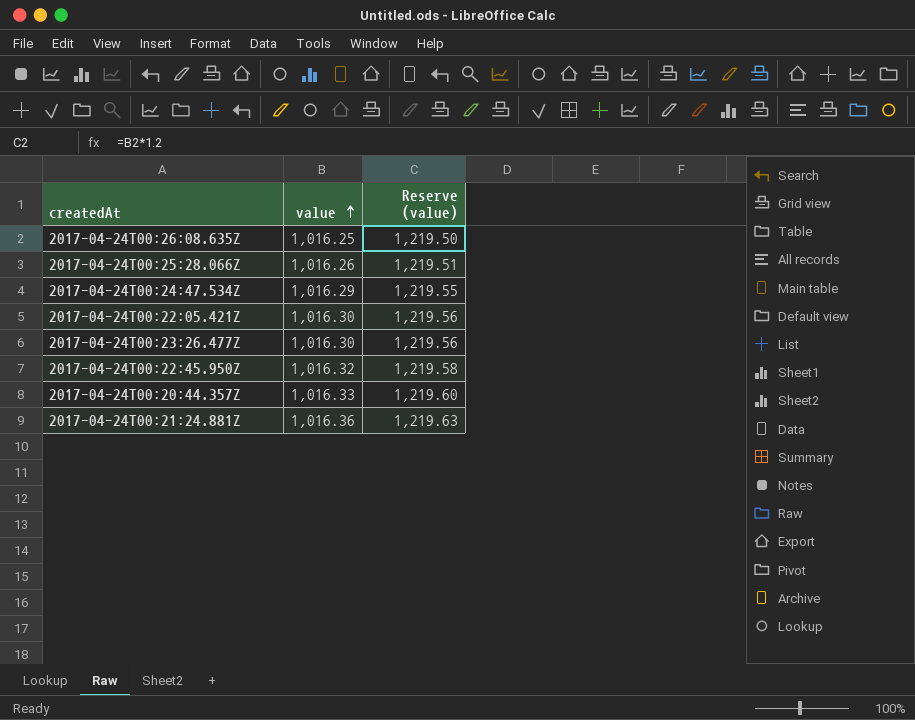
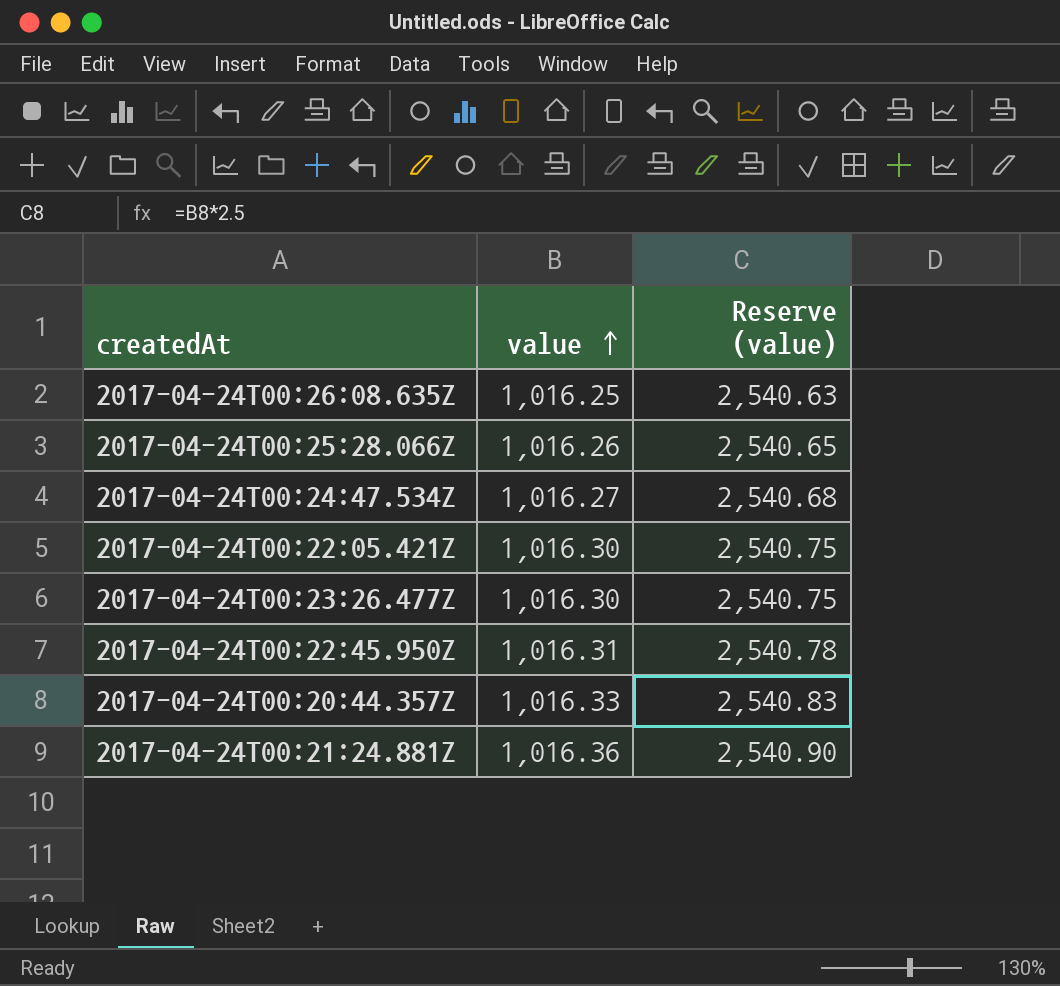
column Reserve (value) | formula: [value] * 1.2 -> [value] * 2.5
2017-04-24T00:24:47.534Z | value: 1,016.29 -> 1,016.27
2017-04-24T00:22:45.950Z | value: 1,016.32 -> 1,016.31

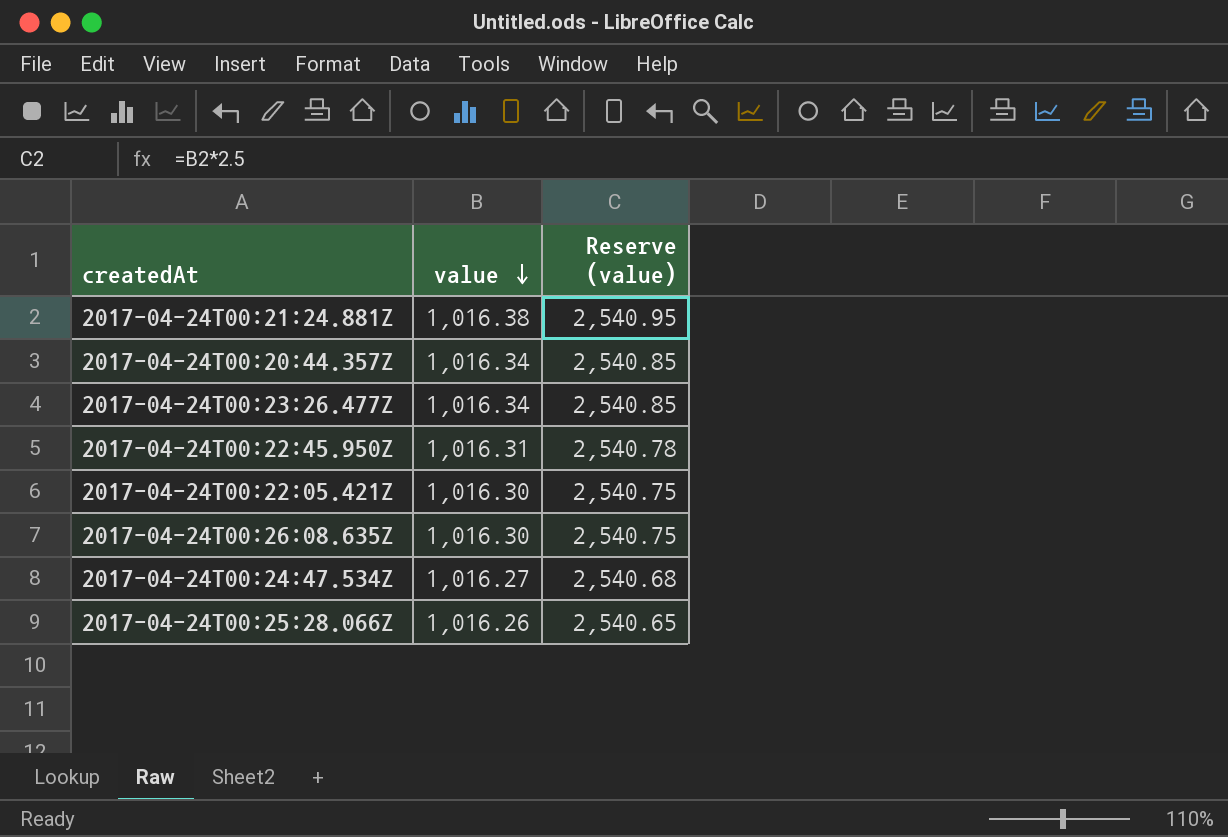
row order: value ascending -> value descending
2017-04-24T00:21:24.881Z | value: 1,016.36 -> 1,016.38
2017-04-24T00:21:24.881Z | Reserve (value): 2,540.90 -> 2,540.95
2017-04-24T00:20:44.357Z | value: 1,016.33 -> 1,016.34
2017-04-24T00:20:44.357Z | Reserve (value): 2,540.83 -> 2,540.85
2017-04-24T00:23:26.477Z | value: 1,016.30 -> 1,016.34
2017-04-24T00:23:26.477Z | Reserve (value): 2,540.75 -> 2,540.85
2017-04-24T00:26:08.635Z | value: 1,016.25 -> 1,016.30
2017-04-24T00:26:08.635Z | Reserve (value): 2,540.63 -> 2,540.75

